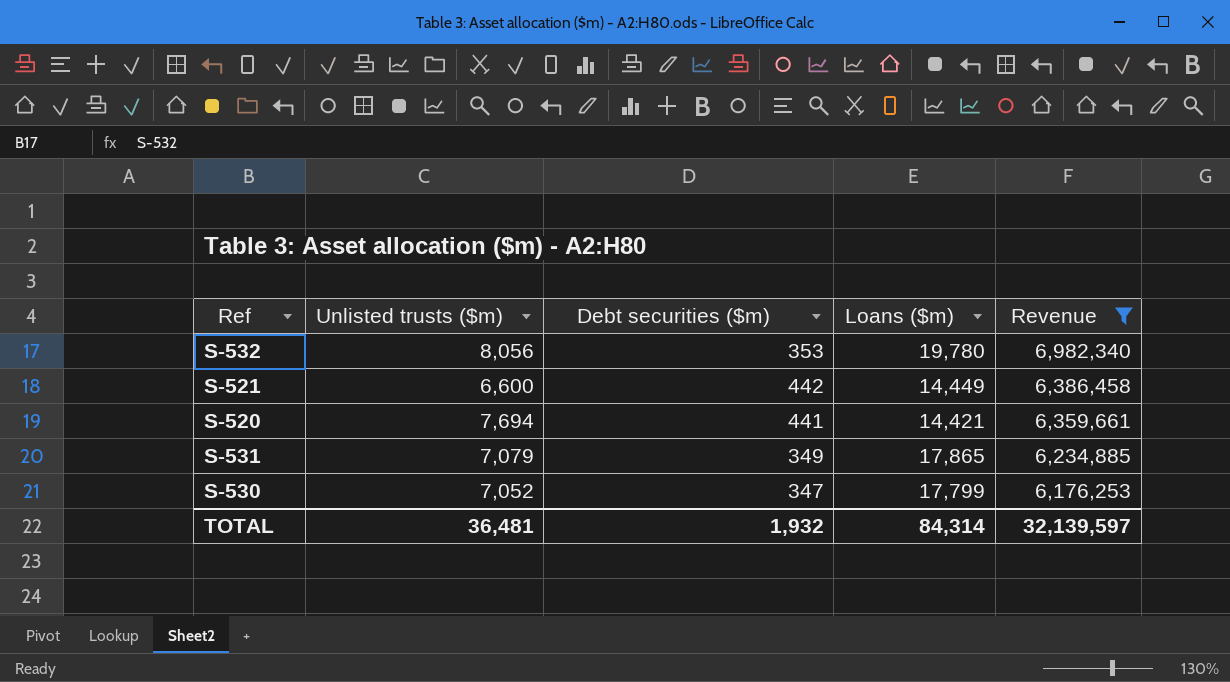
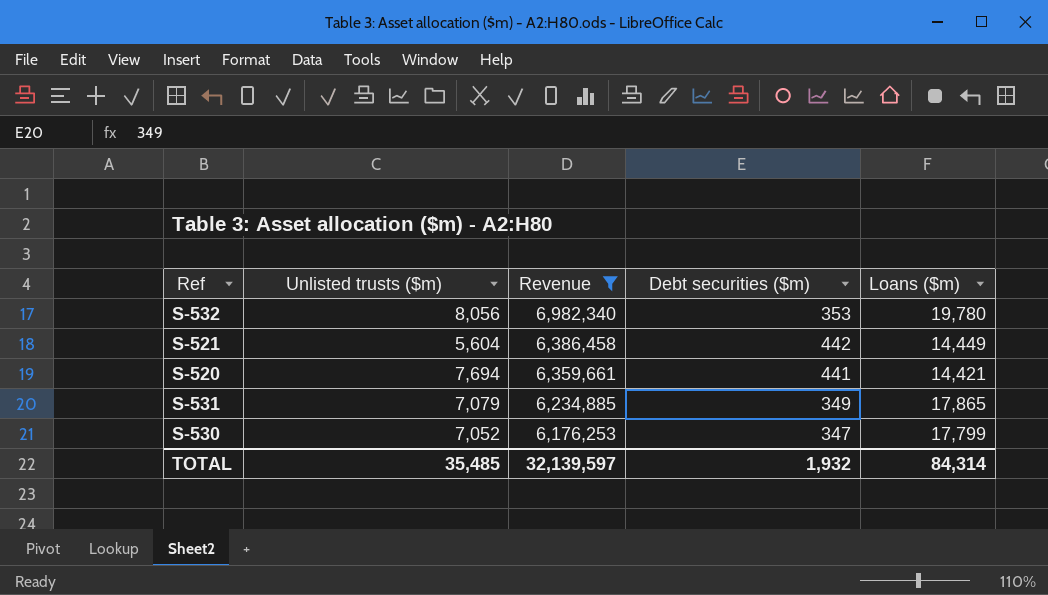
column Revenue | position: 5 -> 3
S-521 | Unlisted trusts ($m): 6,600 -> 5,604
TOTAL | Unlisted trusts ($m): 36,481 -> 35,485

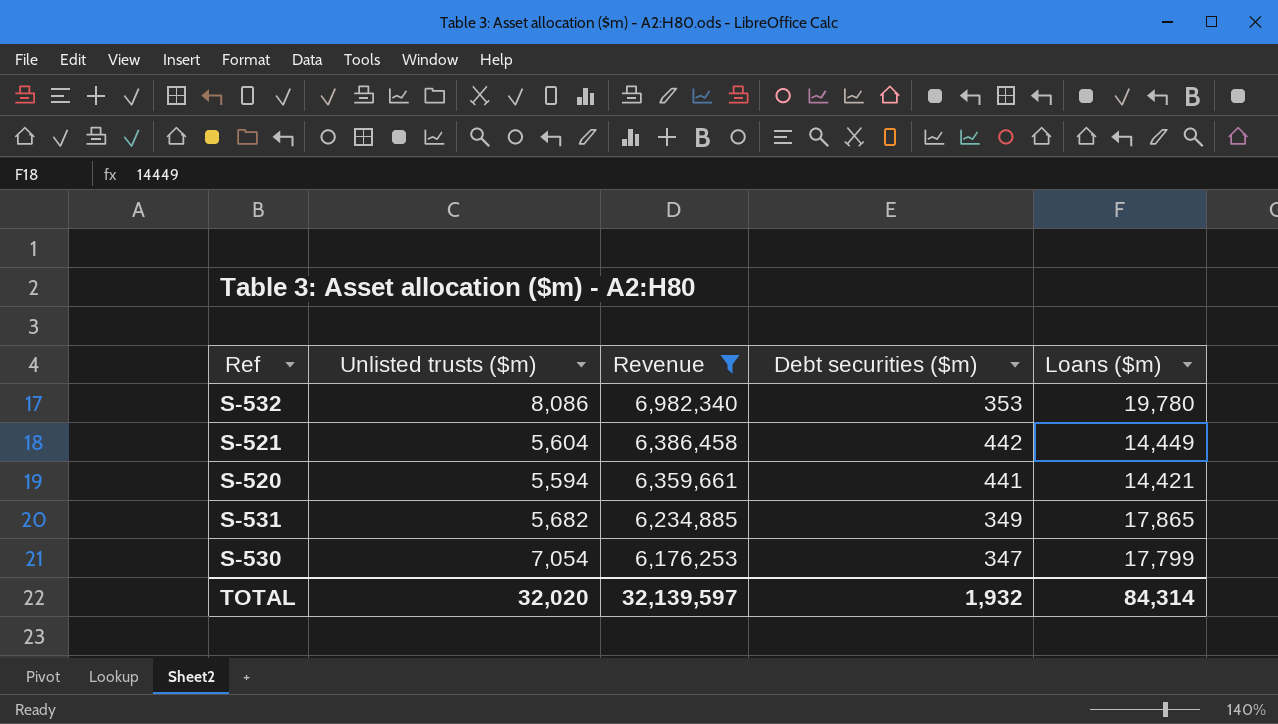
S-532 | Unlisted trusts ($m): 8,056 -> 8,086
S-520 | Unlisted trusts ($m): 7,694 -> 5,594
S-531 | Unlisted trusts ($m): 7,079 -> 5,682
S-530 | Unlisted trusts ($m): 7,052 -> 7,054
TOTAL | Unlisted trusts ($m): 35,485 -> 32,020

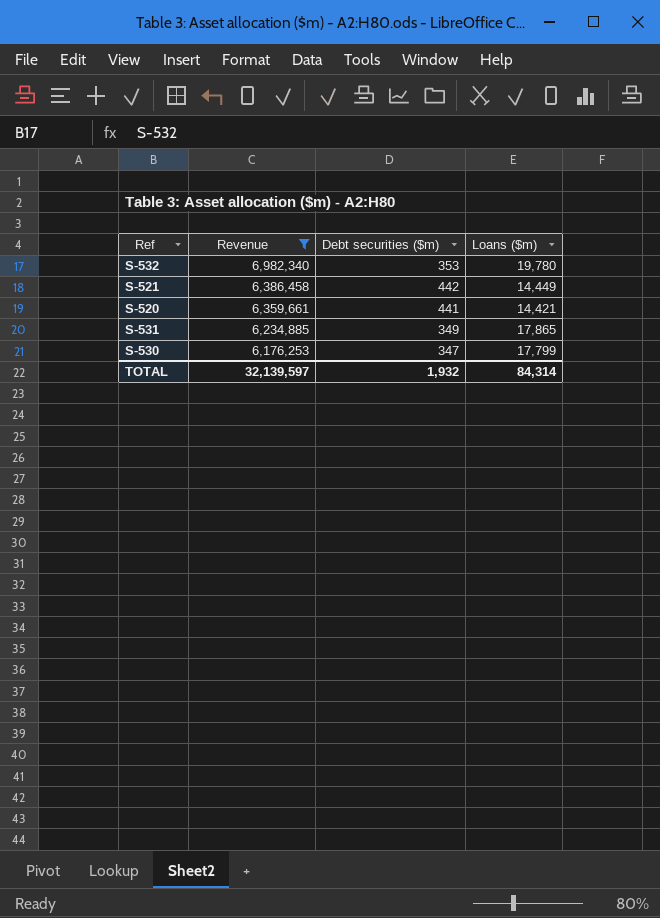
column Unlisted trusts ($m) | position: 2 -> none

